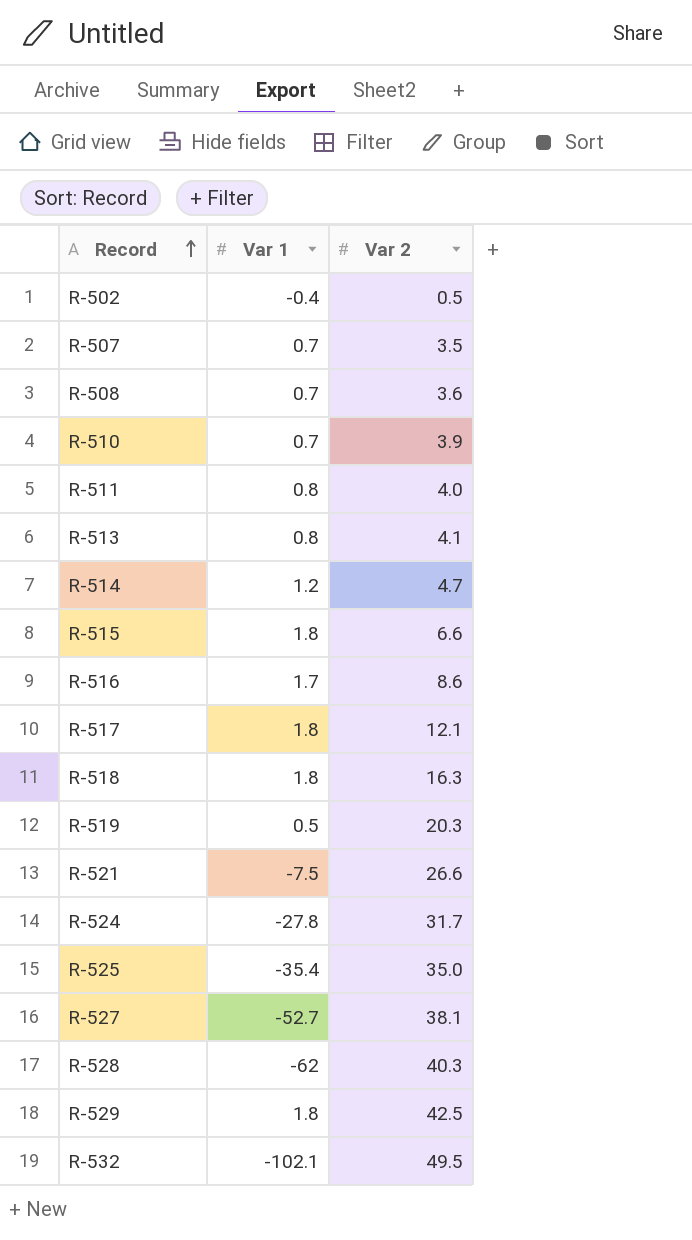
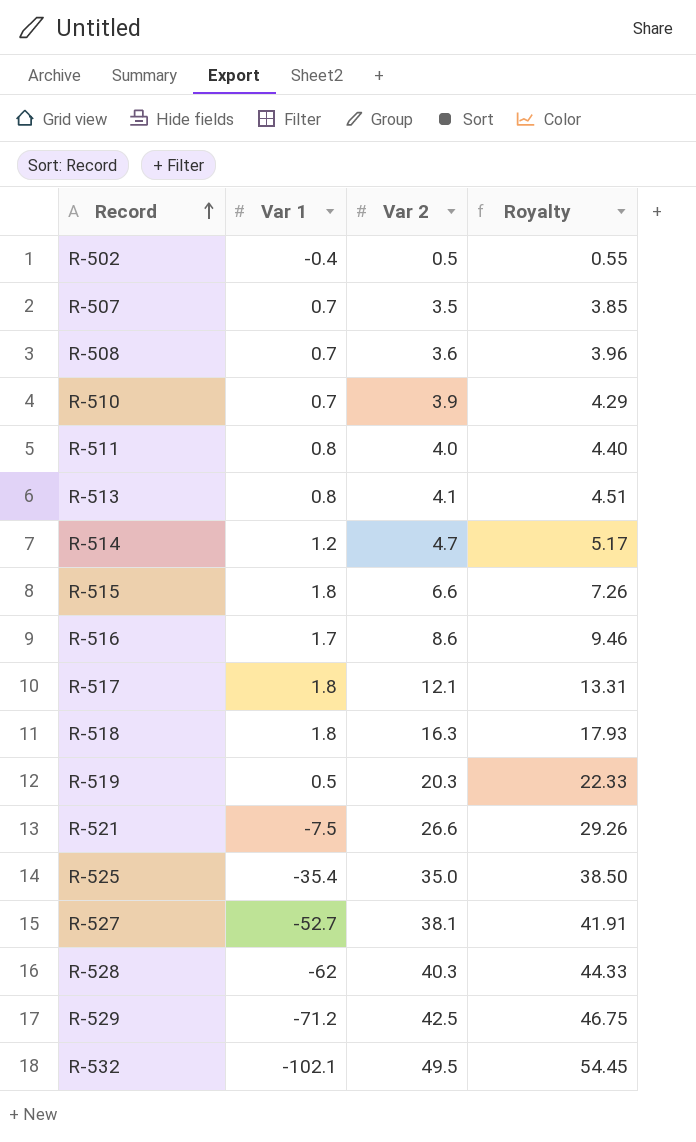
column Royalty | formula: none -> [Var 2] * 1.1
row R-524: -27.8 | 31.7 -> none
R-529 | Var 1: 1.8 -> -71.2

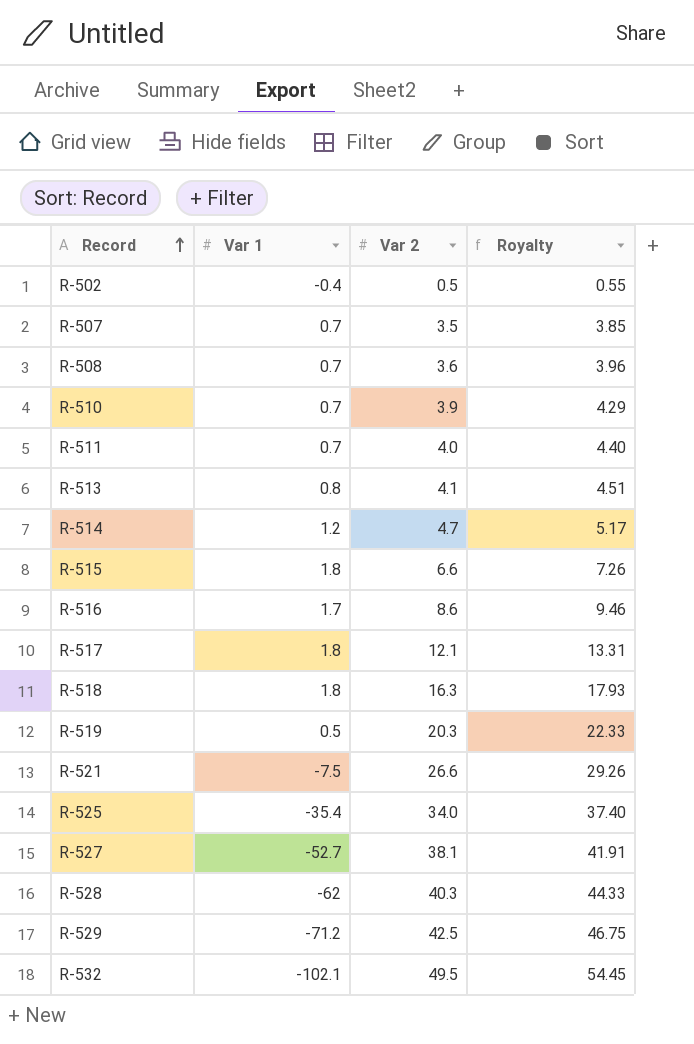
R-511 | Var 1: 0.8 -> 0.7
R-525 | Var 2: 35.0 -> 34.0
R-525 | Royalty: 38.50 -> 37.40

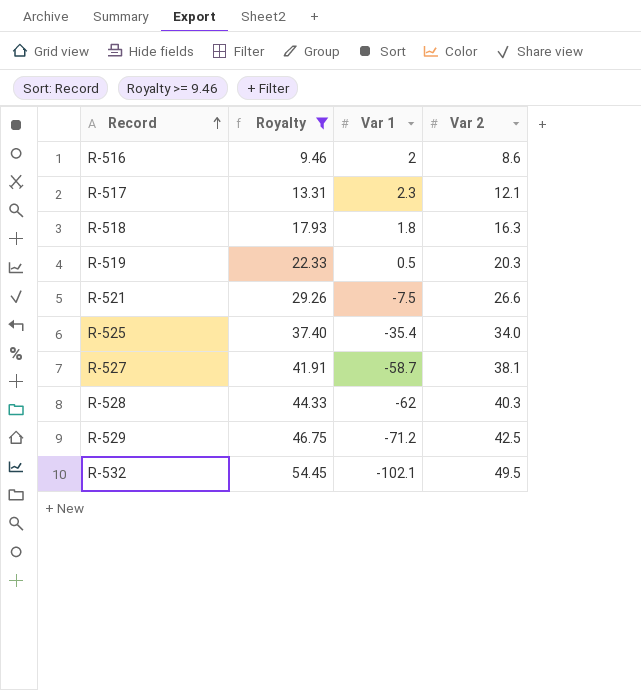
filter: none -> Royalty >= 9.46
column Royalty | position: 4 -> 2
R-516 | Var 1: 1.7 -> 2
R-517 | Var 1: 1.8 -> 2.3
R-527 | Var 1: -52.7 -> -58.7

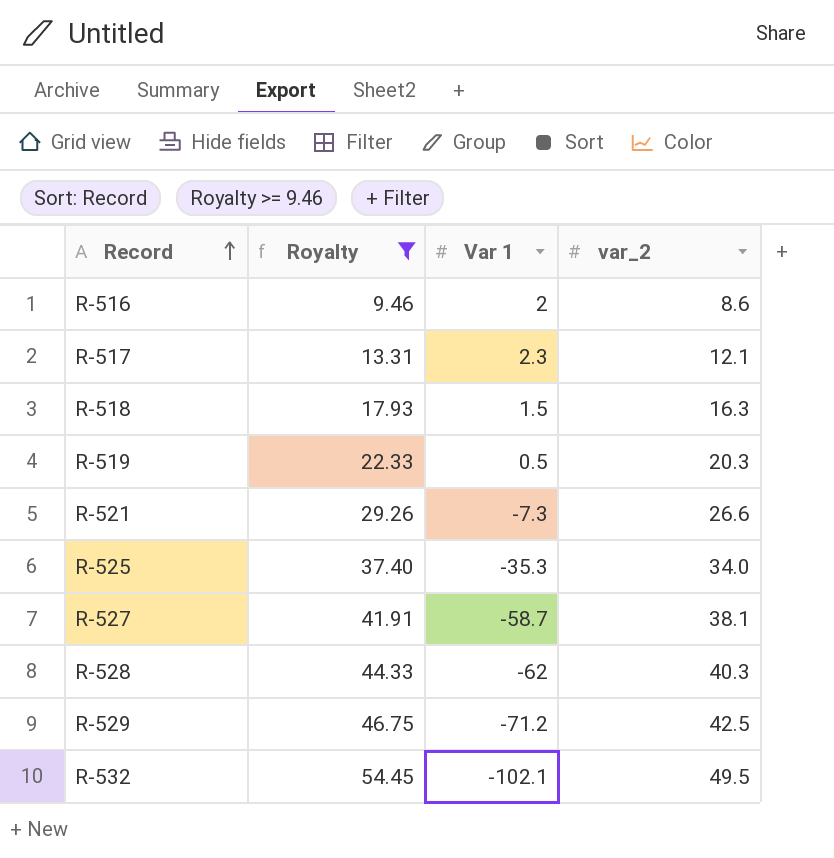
column name: Var 2 -> var_2
R-518 | Var 1: 1.8 -> 1.5
R-521 | Var 1: -7.5 -> -7.3
R-525 | Var 1: -35.4 -> -35.3

